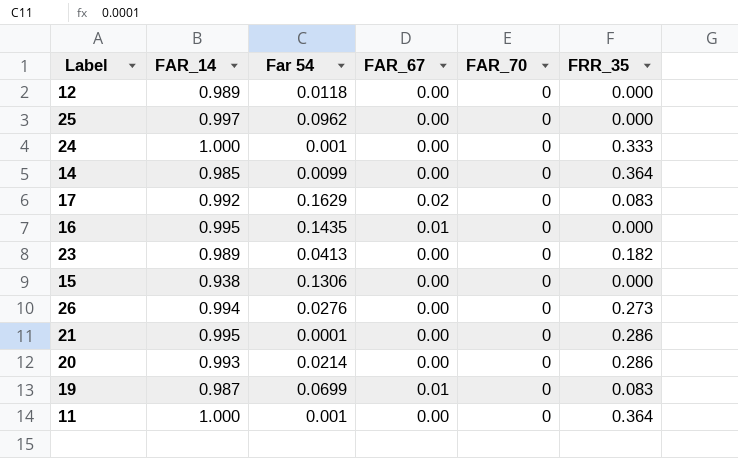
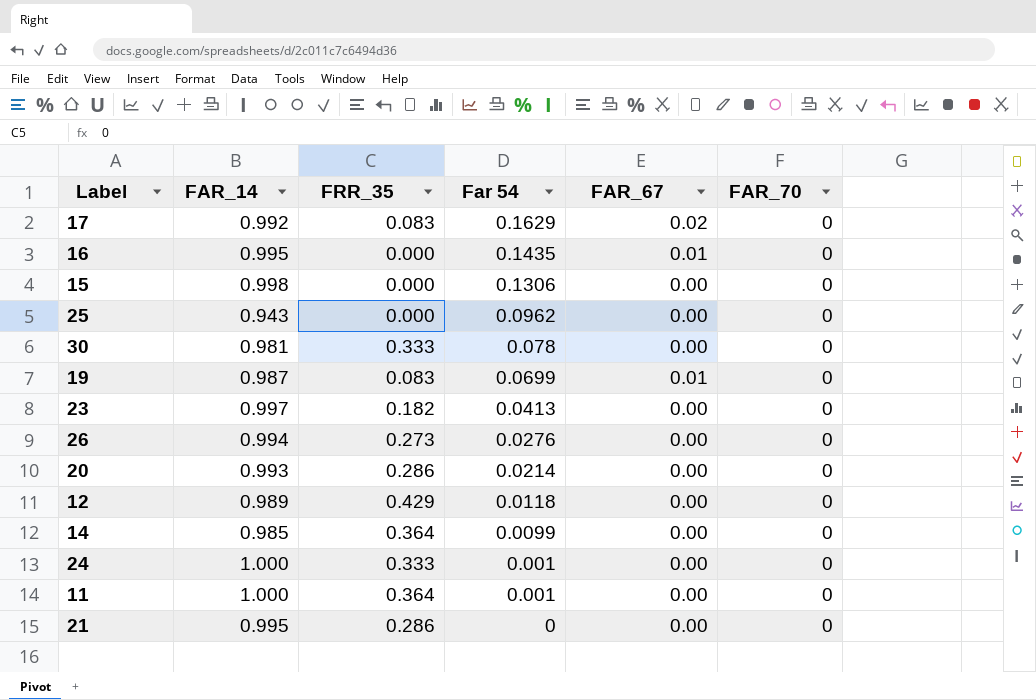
row order: none -> Far 54 descending
column FRR_35 | position: 6 -> 3
15 | FAR_14: 0.938 -> 0.998
25 | FAR_14: 0.997 -> 0.943
row 30: none -> 0.981 | 0.333 | 0.078 | 0.00 | 0
23 | FAR_14: 0.989 -> 0.997
12 | FRR_35: 0.000 -> 0.429
21 | Far 54: 0.0001 -> 0

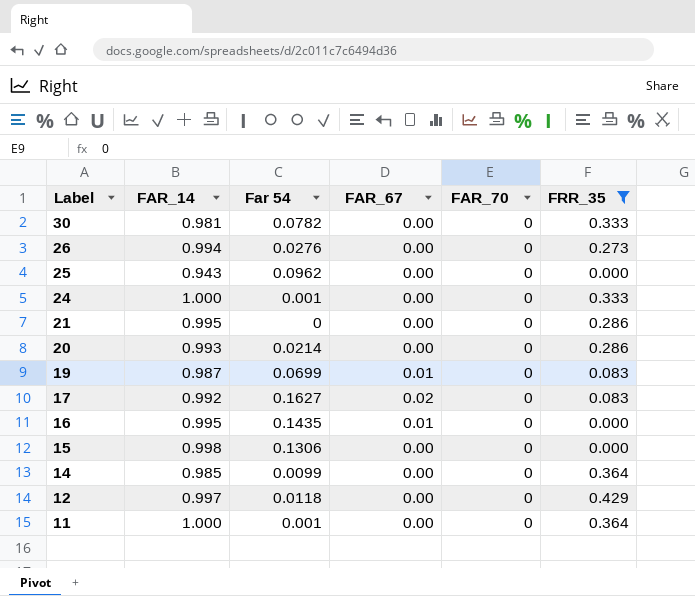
filter: none -> FRR_35 != 0.182
row order: Far 54 descending -> Label descending
column FRR_35 | position: 3 -> 6
30 | Far 54: 0.078 -> 0.0782
17 | Far 54: 0.1629 -> 0.1627
12 | FAR_14: 0.989 -> 0.997

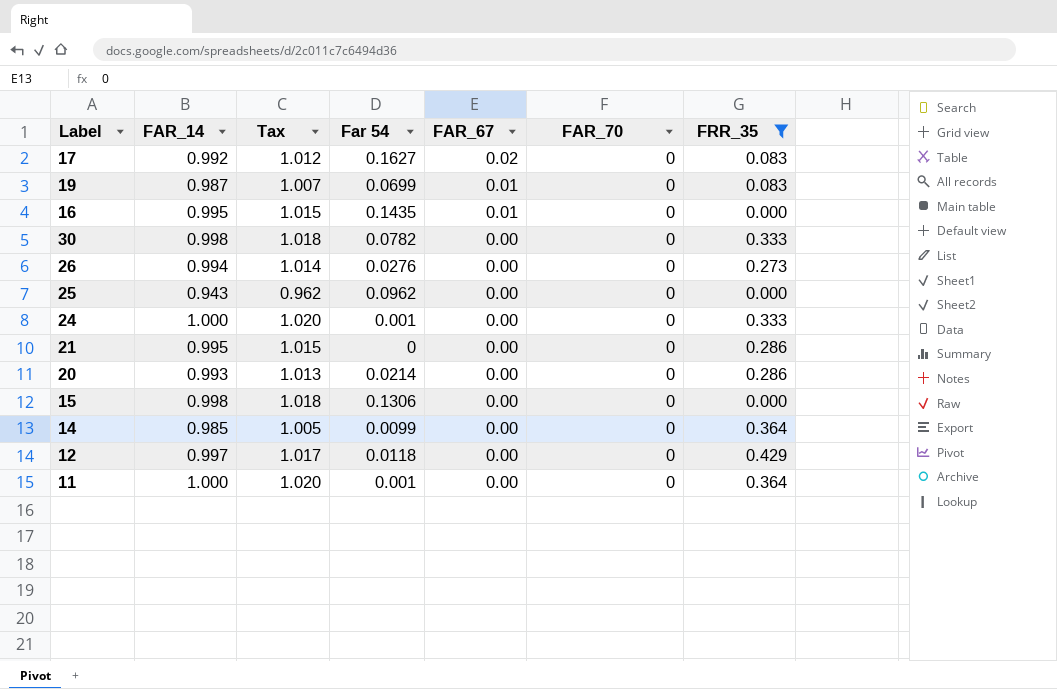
row order: Label descending -> FAR_67 descending
column Tax | formula: none -> [FAR_14] * 1.02
30 | FAR_14: 0.981 -> 0.998

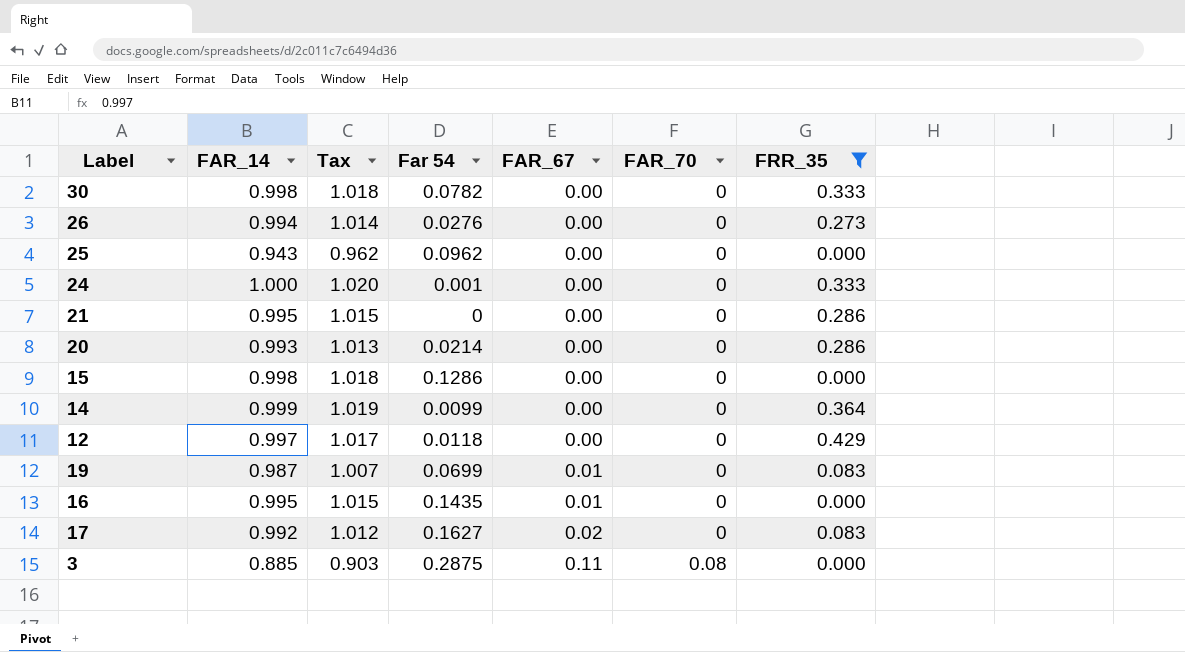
row order: FAR_67 descending -> FAR_67 ascending
row 11: 1.000 | 1.020 | 0.001 | 0.00 | 0 | 0.364 -> none
15 | Far 54: 0.1306 -> 0.1286
14 | FAR_14: 0.985 -> 0.999
14 | Tax: 1.005 -> 1.019
row 3: none -> 0.885 | 0.903 | 0.2875 | 0.11 | 0.08 | 0.000

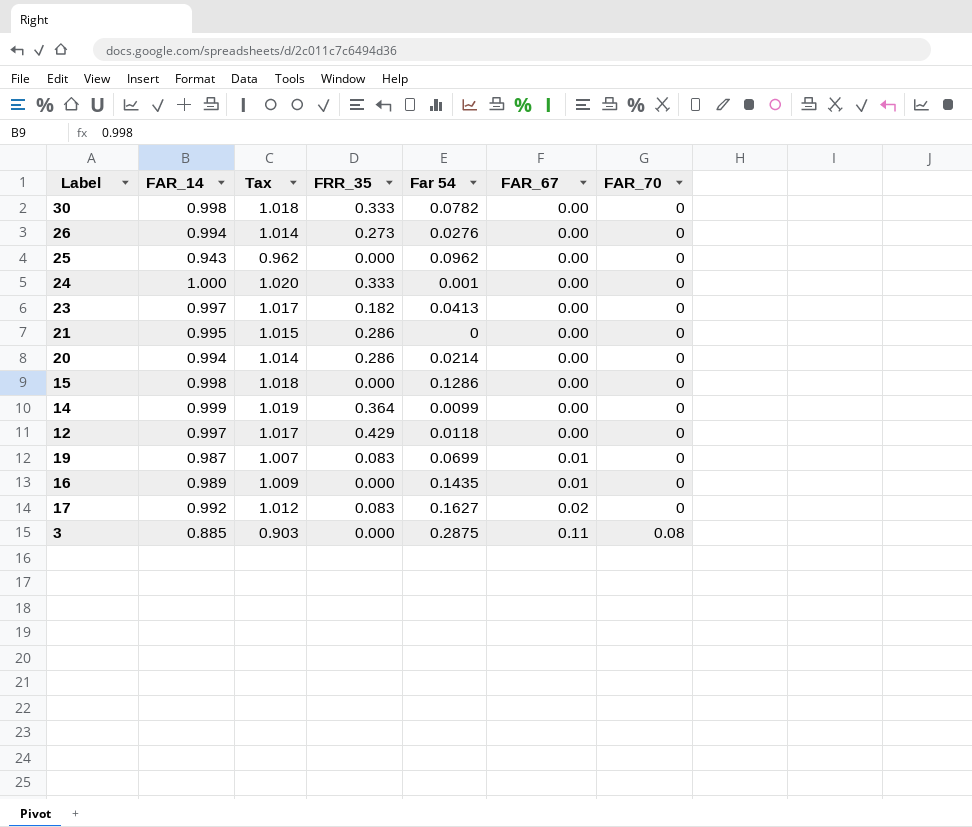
filter: FRR_35 != 0.182 -> none
column FRR_35 | position: 7 -> 4
20 | FAR_14: 0.993 -> 0.994
20 | Tax: 1.013 -> 1.014
16 | FAR_14: 0.995 -> 0.989
16 | Tax: 1.015 -> 1.009

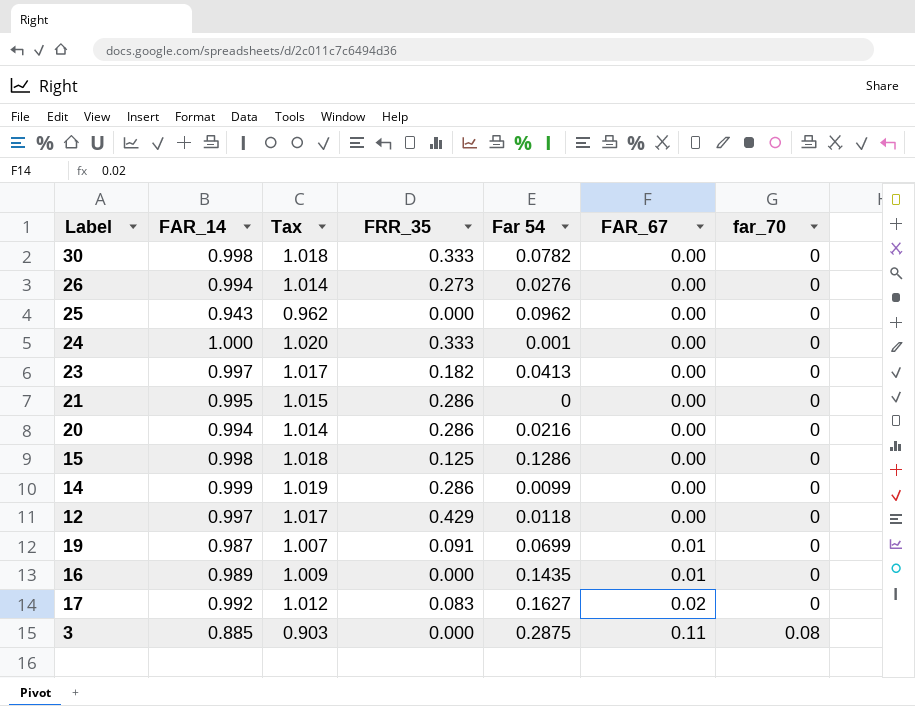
column name: FAR_70 -> far_70
20 | Far 54: 0.0214 -> 0.0216
15 | FRR_35: 0.000 -> 0.125
14 | FRR_35: 0.364 -> 0.286
19 | FRR_35: 0.083 -> 0.091

